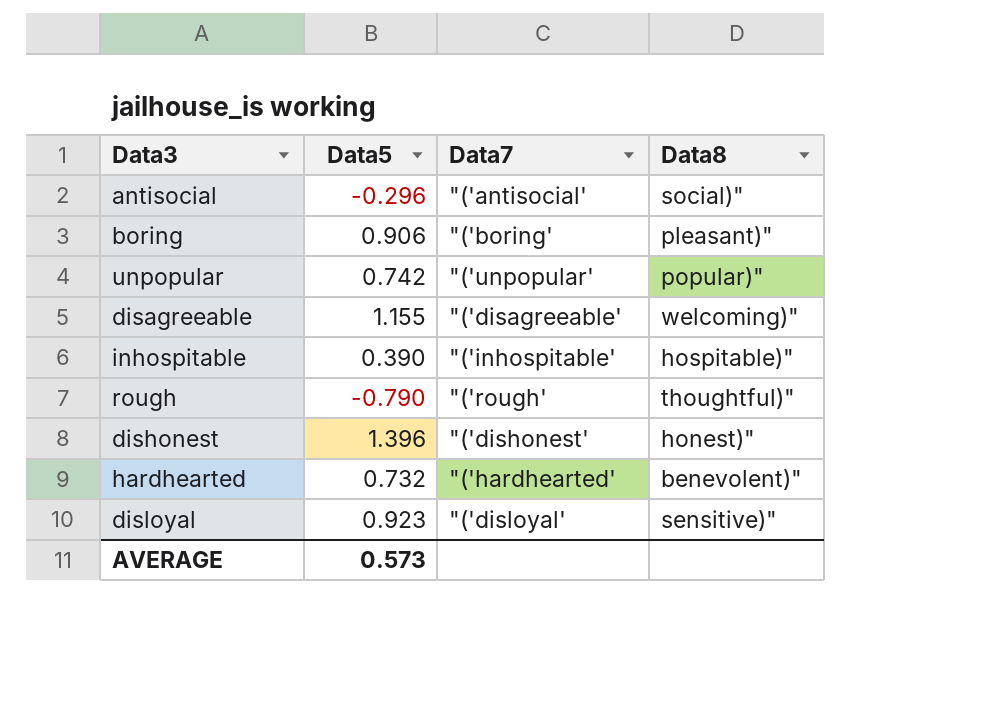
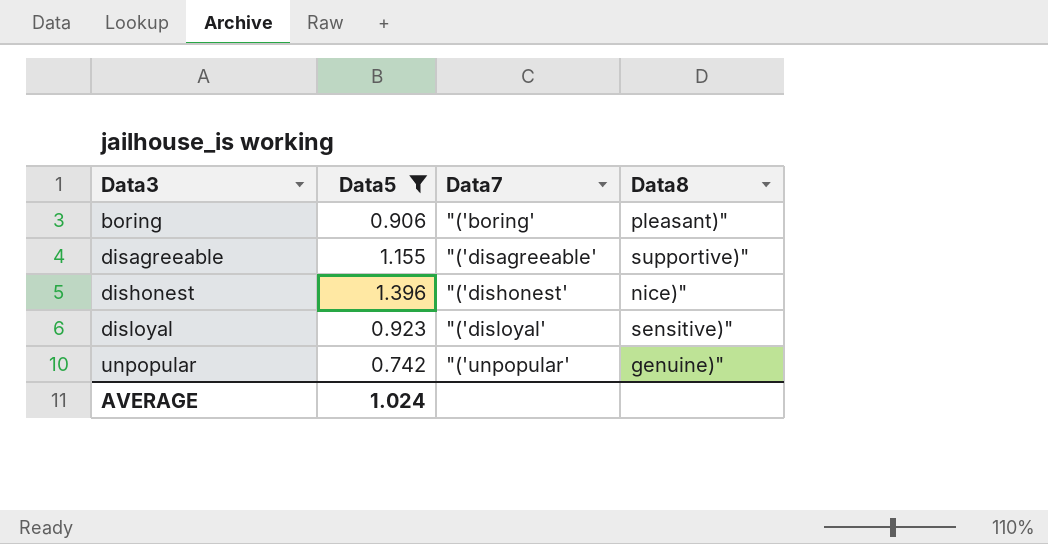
filter: none -> Data5 >= 0.742
row order: none -> Data3 ascending
disagreeable | Data8: welcoming)" -> supportive)"
dishonest | Data8: honest)" -> nice)"
unpopular | Data8: popular)" -> genuine)"
AVERAGE | Data5: 0.573 -> 1.024

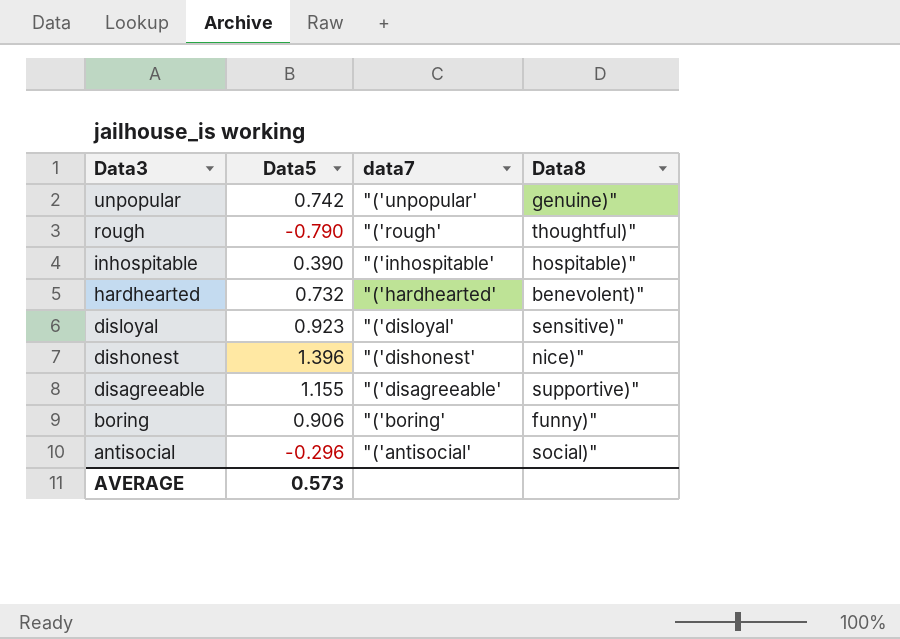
filter: Data5 >= 0.742 -> none
row order: Data3 ascending -> Data3 descending
column name: Data7 -> data7
boring | Data8: pleasant)" -> funny)"
AVERAGE | Data5: 1.024 -> 0.573

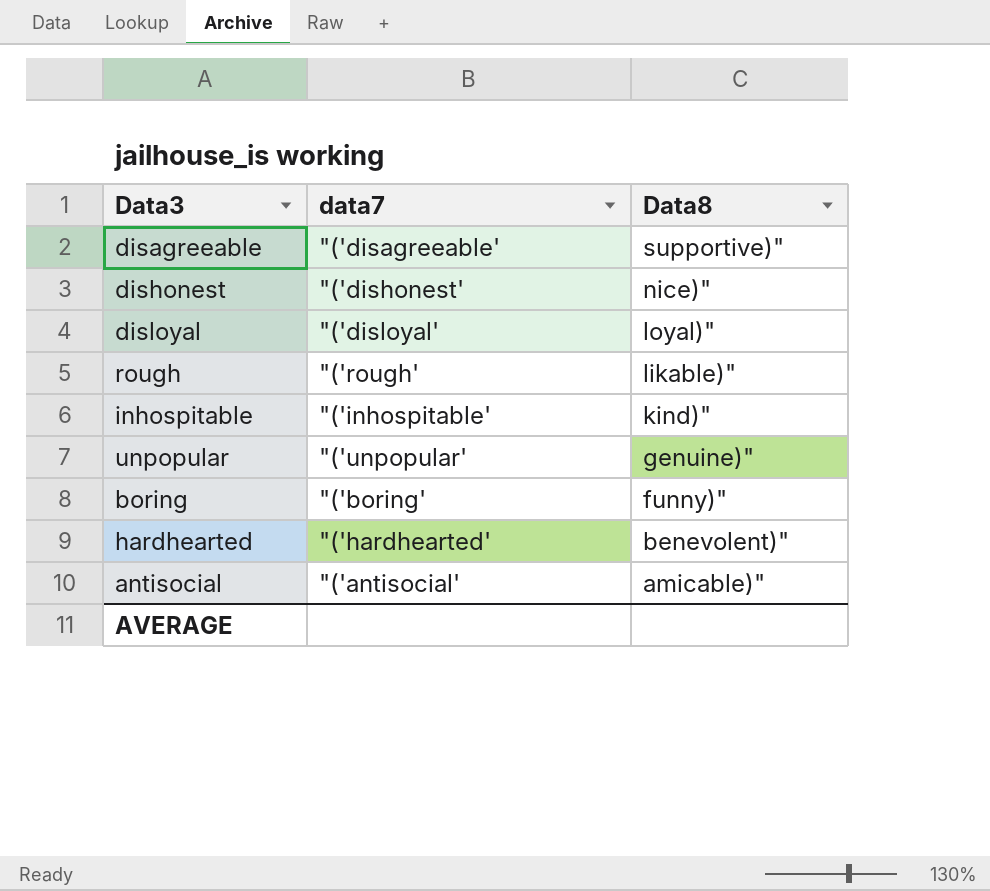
row order: Data3 descending -> Data8 descending
column Data5 | position: 2 -> none
disloyal | Data8: sensitive)" -> loyal)"
rough | Data8: thoughtful)" -> likable)"
inhospitable | Data8: hospitable)" -> kind)"
antisocial | Data8: social)" -> amicable)"

